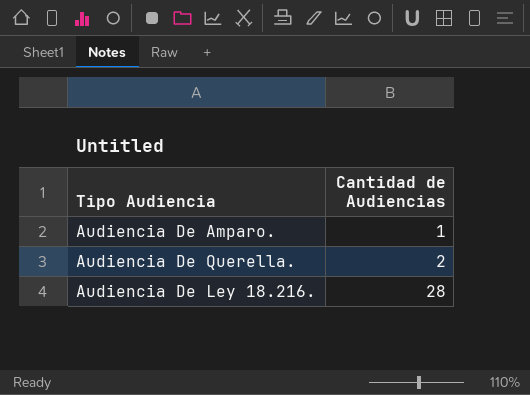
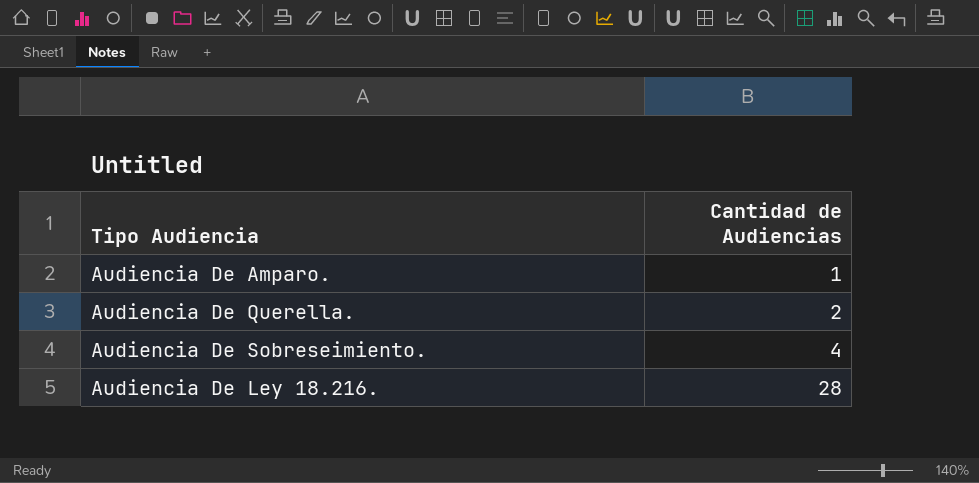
row Audiencia De Sobreseimiento.: none -> 4

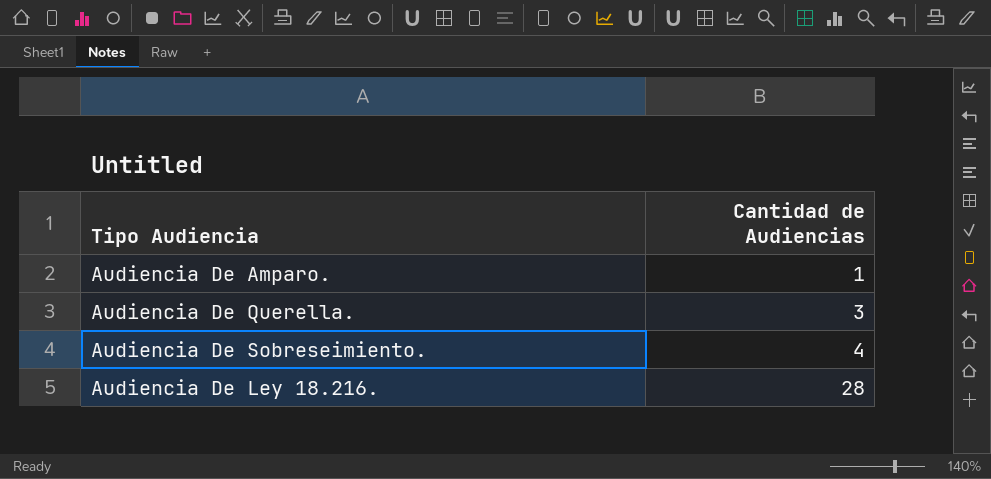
Audiencia De Querella. | Cantidad de Audiencias: 2 -> 3

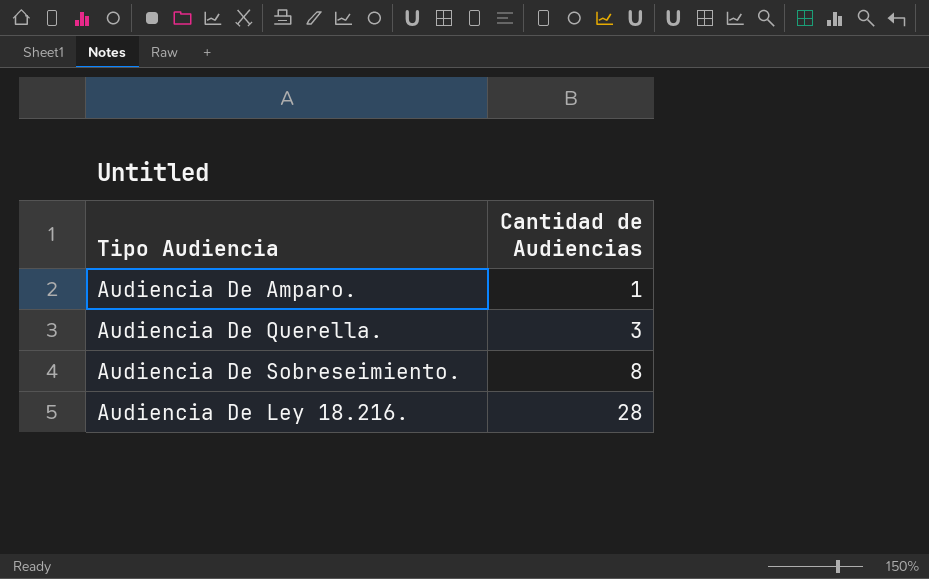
Audiencia De Sobreseimiento. | Cantidad de Audiencias: 4 -> 8

